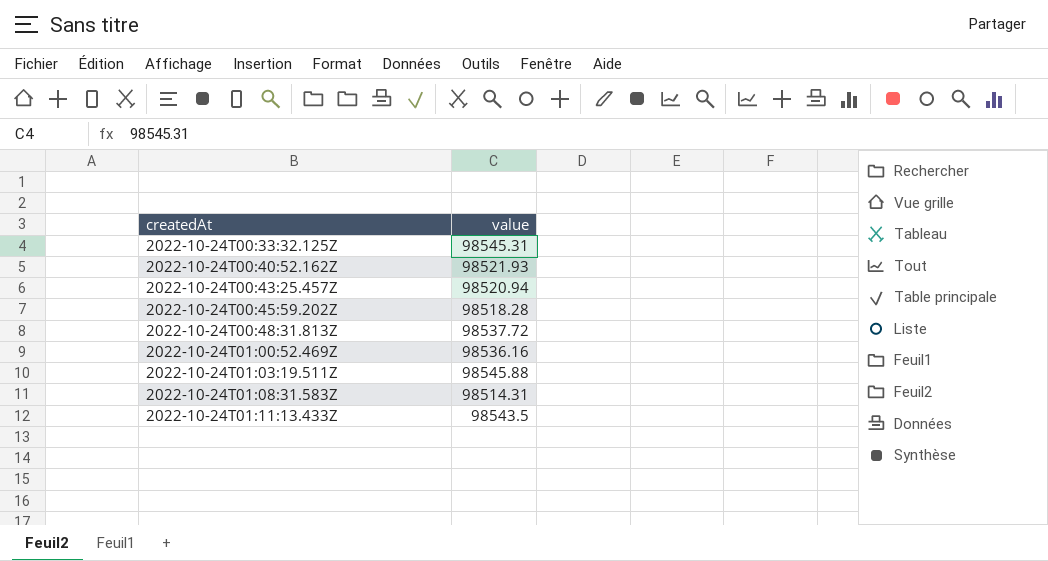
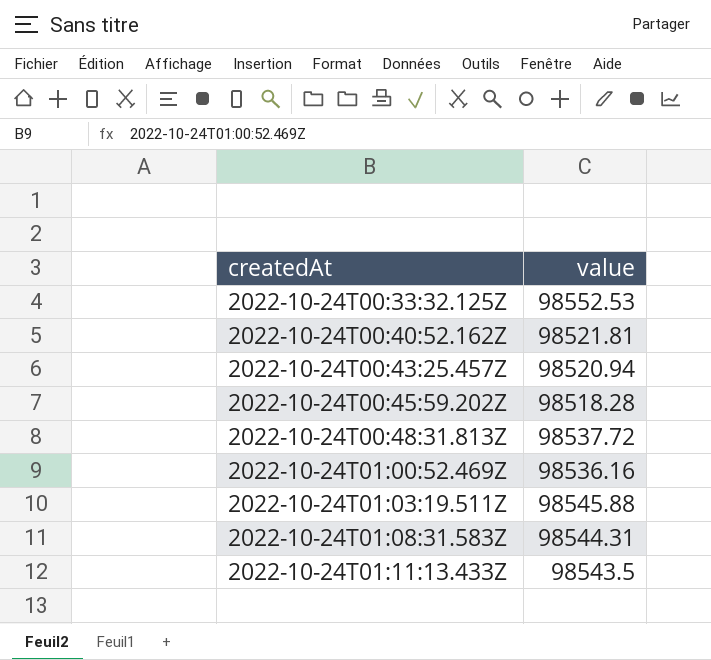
2022-10-24T00:33:32.125Z | value: 98545.31 -> 98552.53
2022-10-24T00:40:52.162Z | value: 98521.93 -> 98521.81
2022-10-24T01:08:31.583Z | value: 98514.31 -> 98544.31

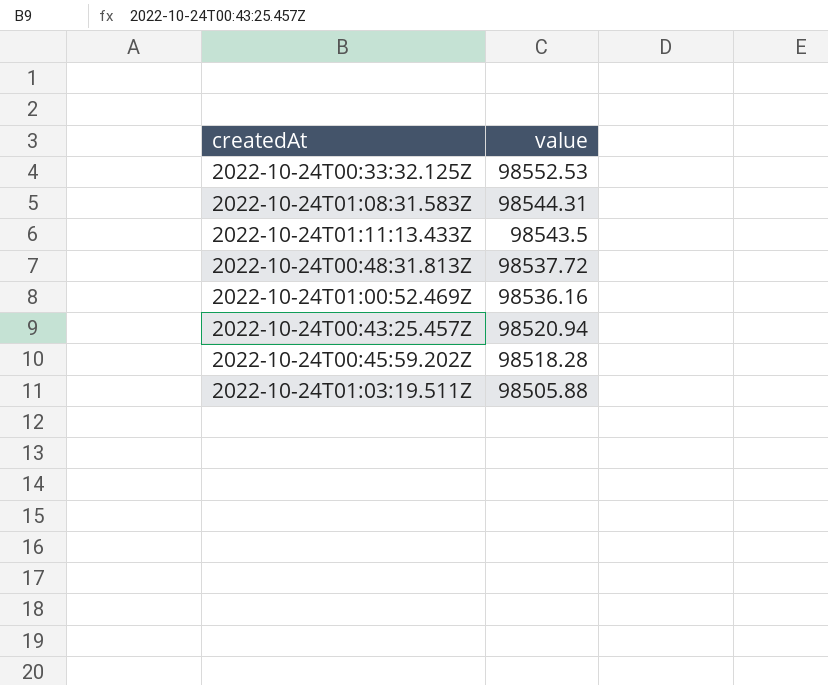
row order: createdAt ascending -> value descending
row 2022-10-24T00:40:52.162Z: 98521.81 -> none
2022-10-24T01:03:19.511Z | value: 98545.88 -> 98505.88

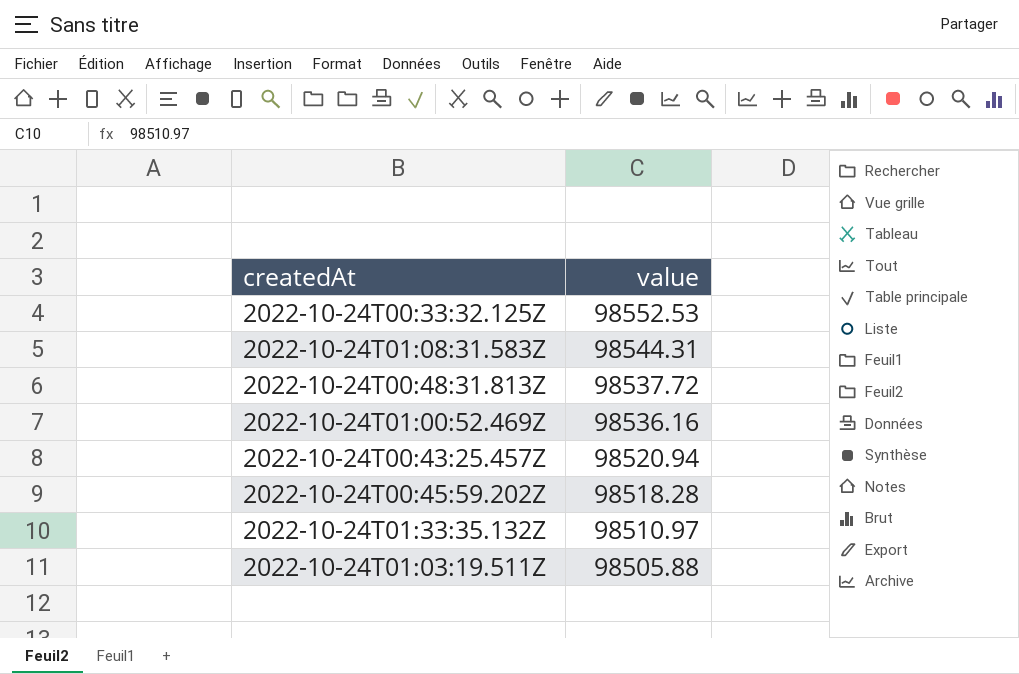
row 2022-10-24T01:11:13.433Z: 98543.5 -> none
row 2022-10-24T01:33:35.132Z: none -> 98510.97

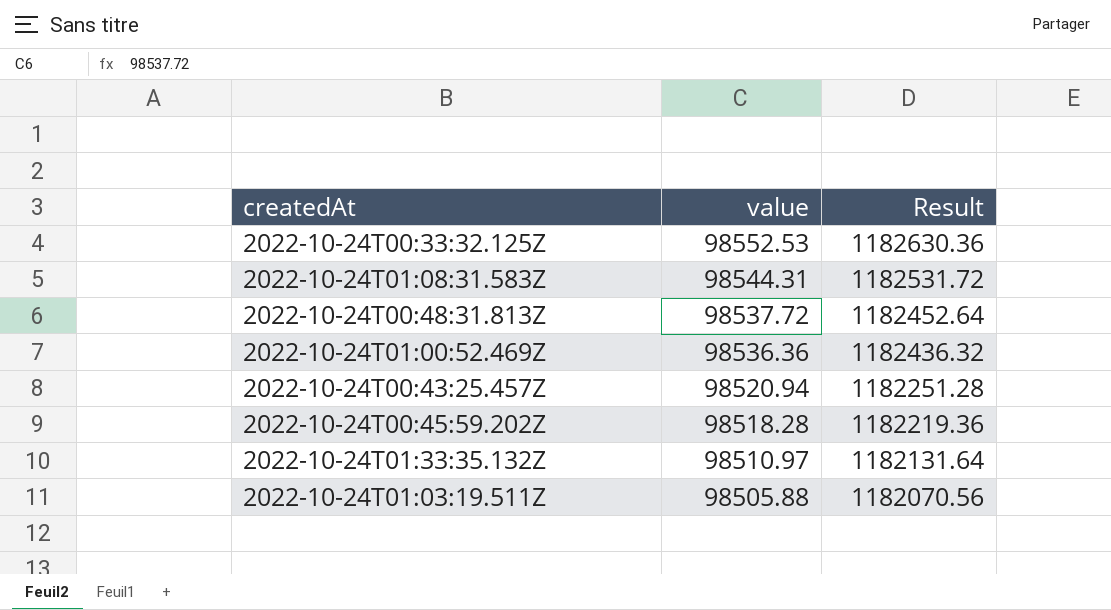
column Result | formula: none -> [value] * 12
2022-10-24T01:00:52.469Z | value: 98536.16 -> 98536.36

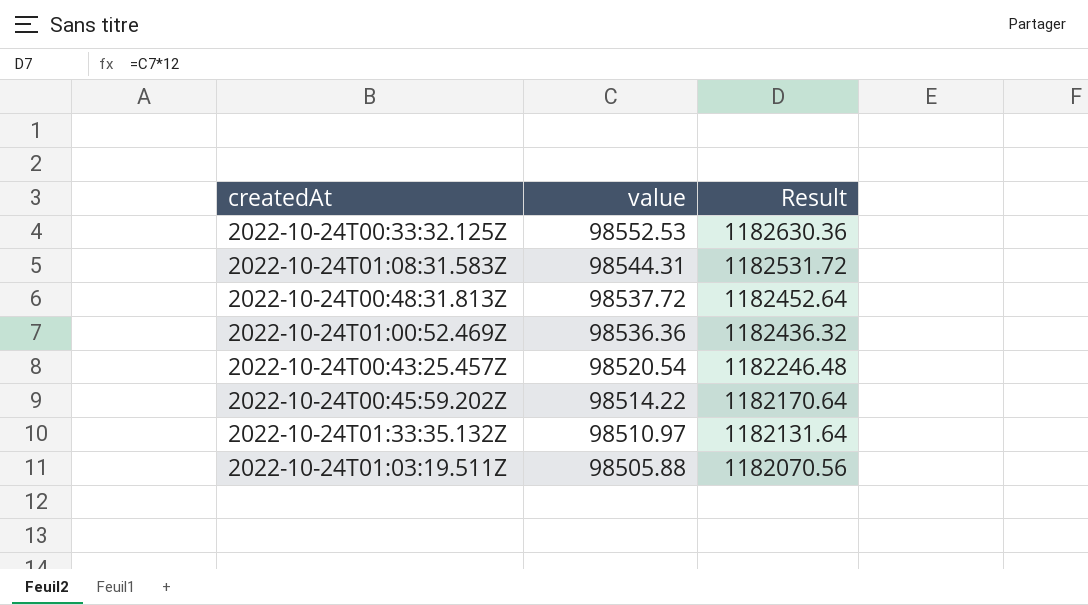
2022-10-24T00:43:25.457Z | value: 98520.94 -> 98520.54
2022-10-24T00:43:25.457Z | Result: 1182251.28 -> 1182246.48
2022-10-24T00:45:59.202Z | value: 98518.28 -> 98514.22
2022-10-24T00:45:59.202Z | Result: 1182219.36 -> 1182170.64

